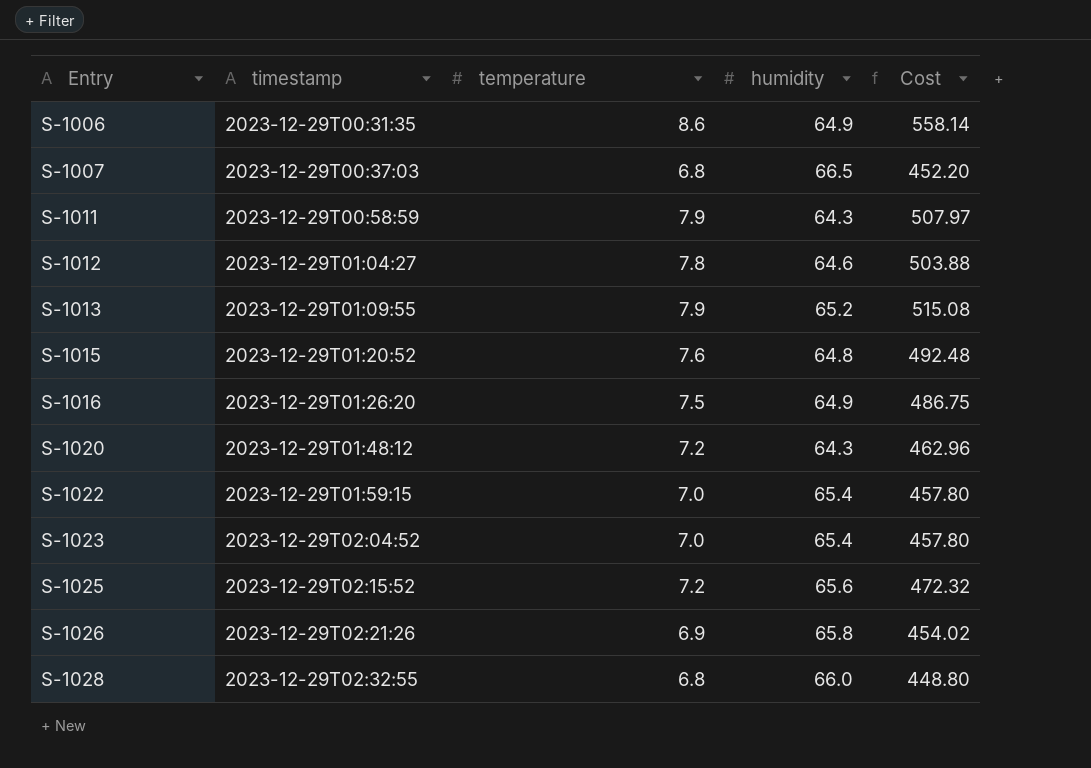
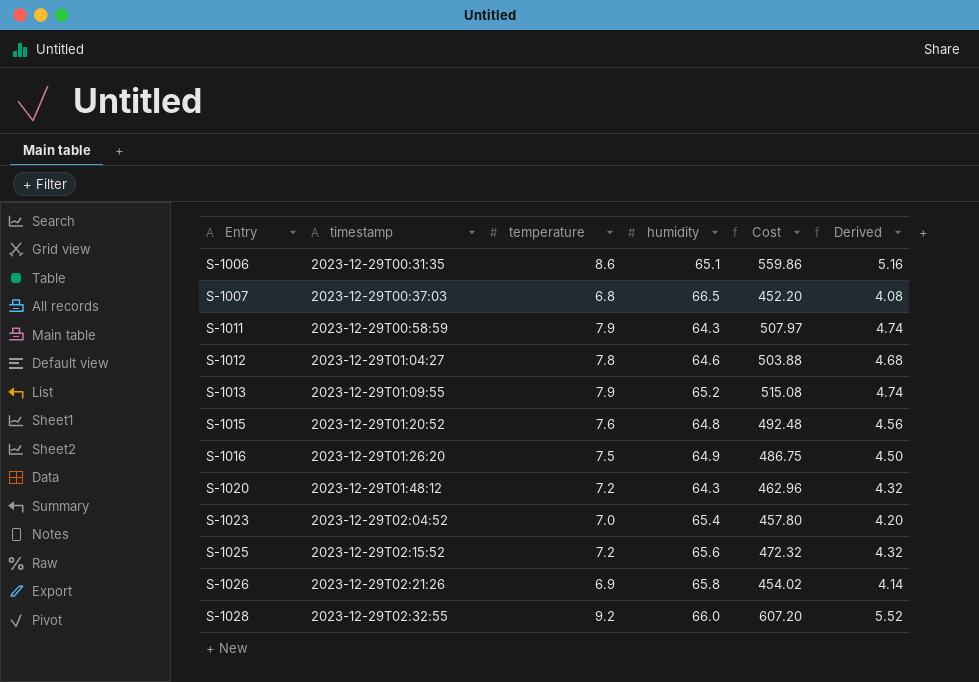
column Derived | formula: none -> [temperature] * 0.6
row S-1022: 2023-12-29T01:59:15 | 7.0 | 65.4 | 457.80 -> none
S-1006 | humidity: 64.9 -> 65.1
S-1006 | Cost: 558.14 -> 559.86
S-1028 | temperature: 6.8 -> 9.2
S-1028 | Cost: 448.80 -> 607.20

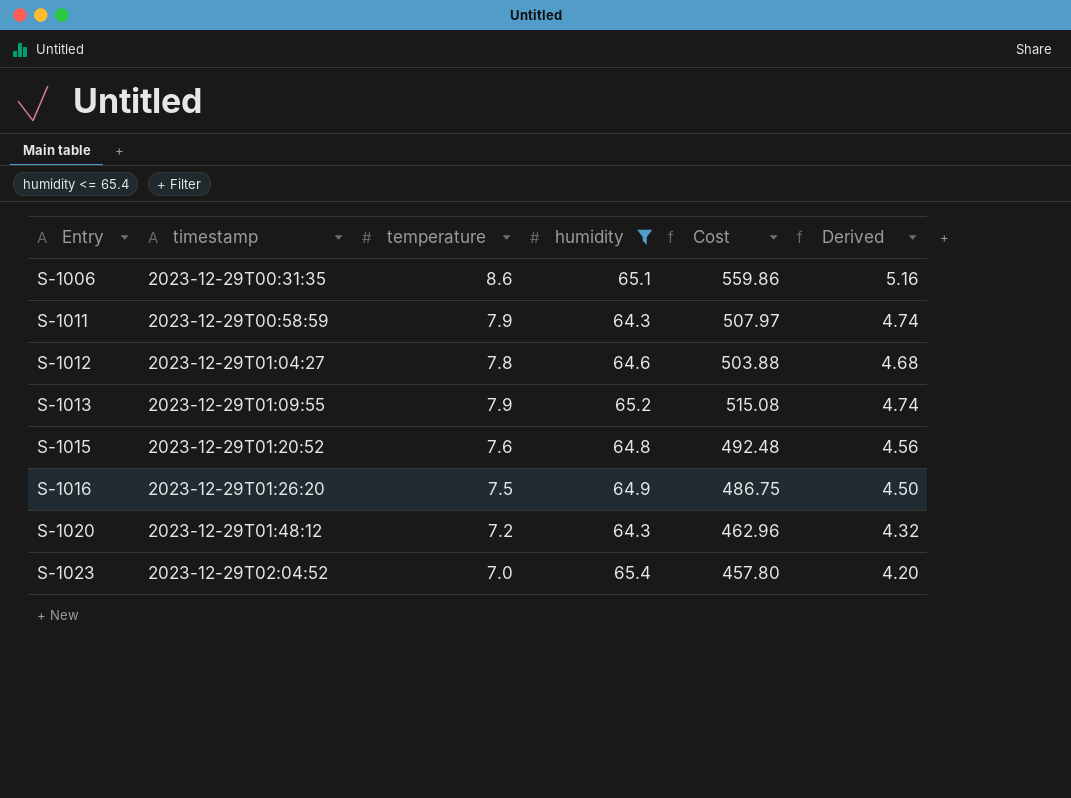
filter: none -> humidity <= 65.4

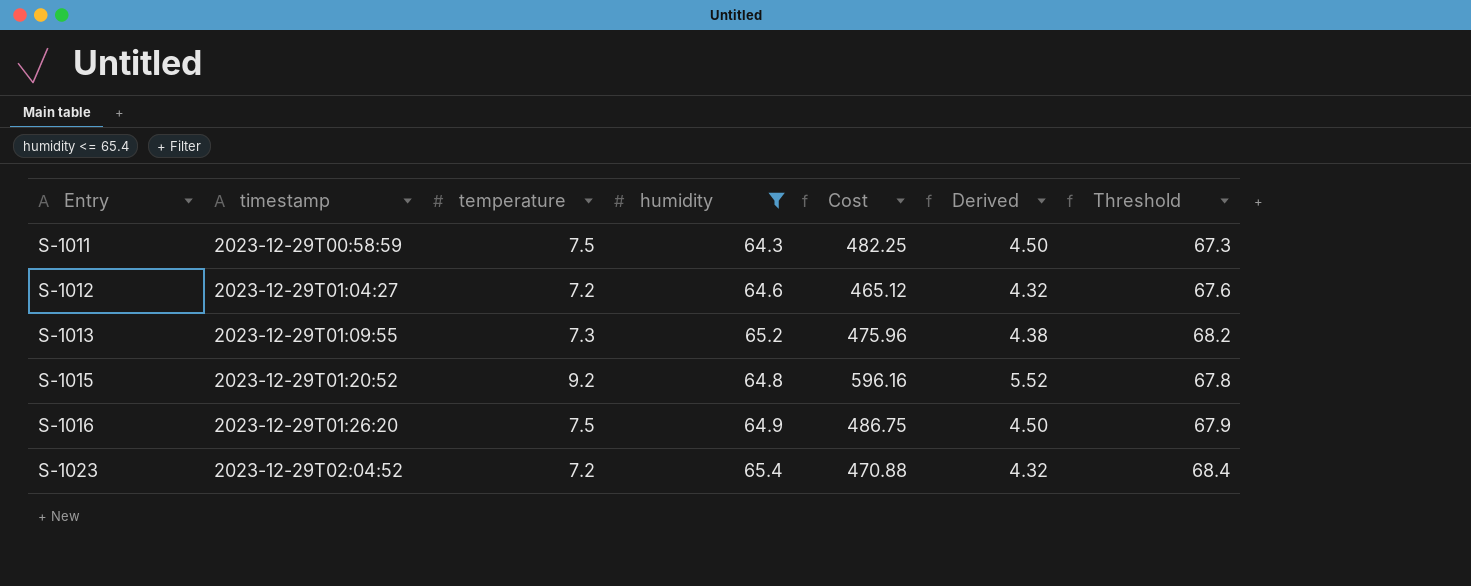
column Threshold | formula: none -> [humidity] + 3
row S-1006: 2023-12-29T00:31:35 | 8.6 | 65.1 | 559.86 | 5.16 -> none
row S-1020: 2023-12-29T01:48:12 | 7.2 | 64.3 | 462.96 | 4.32 -> none
S-1011 | temperature: 7.9 -> 7.5
S-1011 | Cost: 507.97 -> 482.25
S-1011 | Derived: 4.74 -> 4.50
S-1012 | temperature: 7.8 -> 7.2
S-1012 | Cost: 503.88 -> 465.12
S-1012 | Derived: 4.68 -> 4.32
S-1013 | temperature: 7.9 -> 7.3
S-1013 | Cost: 515.08 -> 475.96
S-1013 | Derived: 4.74 -> 4.38
S-1015 | temperature: 7.6 -> 9.2
S-1015 | Cost: 492.48 -> 596.16
S-1015 | Derived: 4.56 -> 5.52
S-1023 | temperature: 7.0 -> 7.2
S-1023 | Cost: 457.80 -> 470.88
S-1023 | Derived: 4.20 -> 4.32

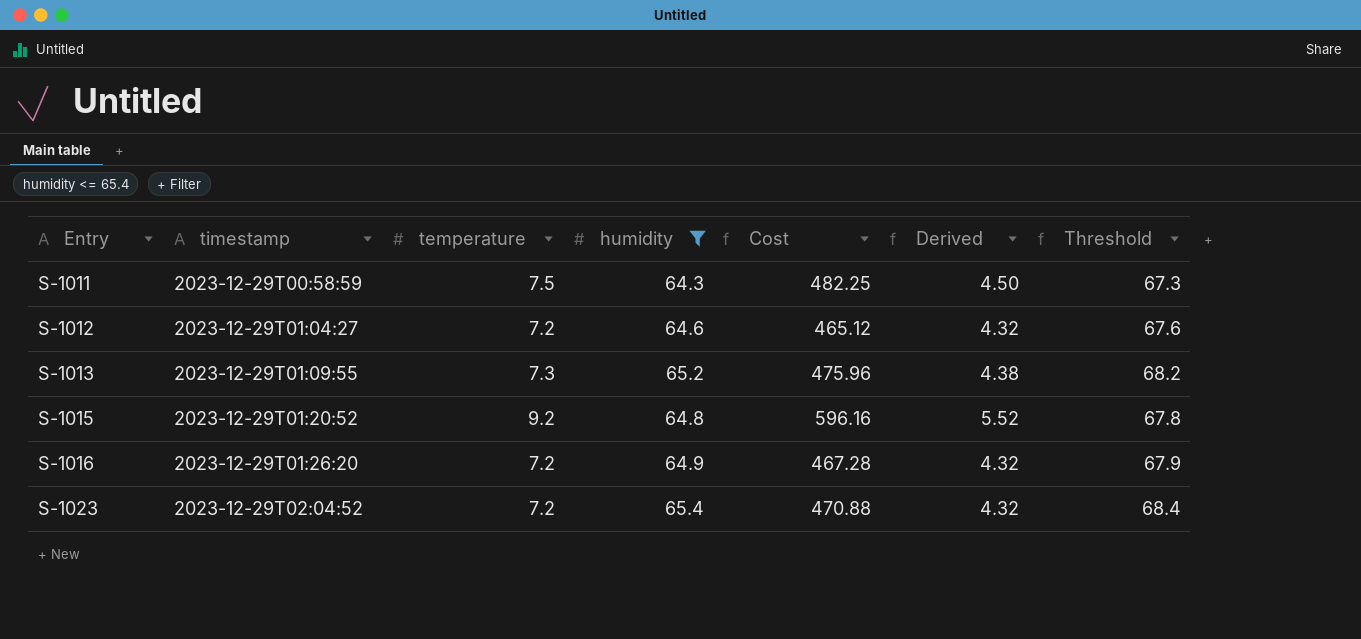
S-1016 | temperature: 7.5 -> 7.2
S-1016 | Cost: 486.75 -> 467.28
S-1016 | Derived: 4.50 -> 4.32

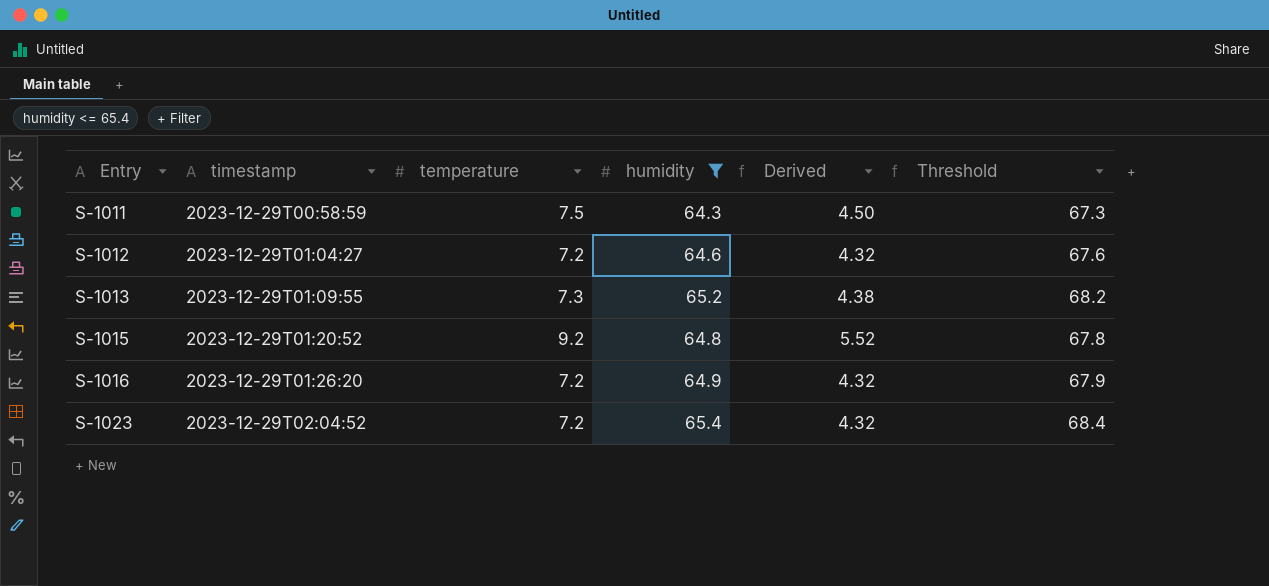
column Cost | formula: [temperature] * [humidity] -> none

